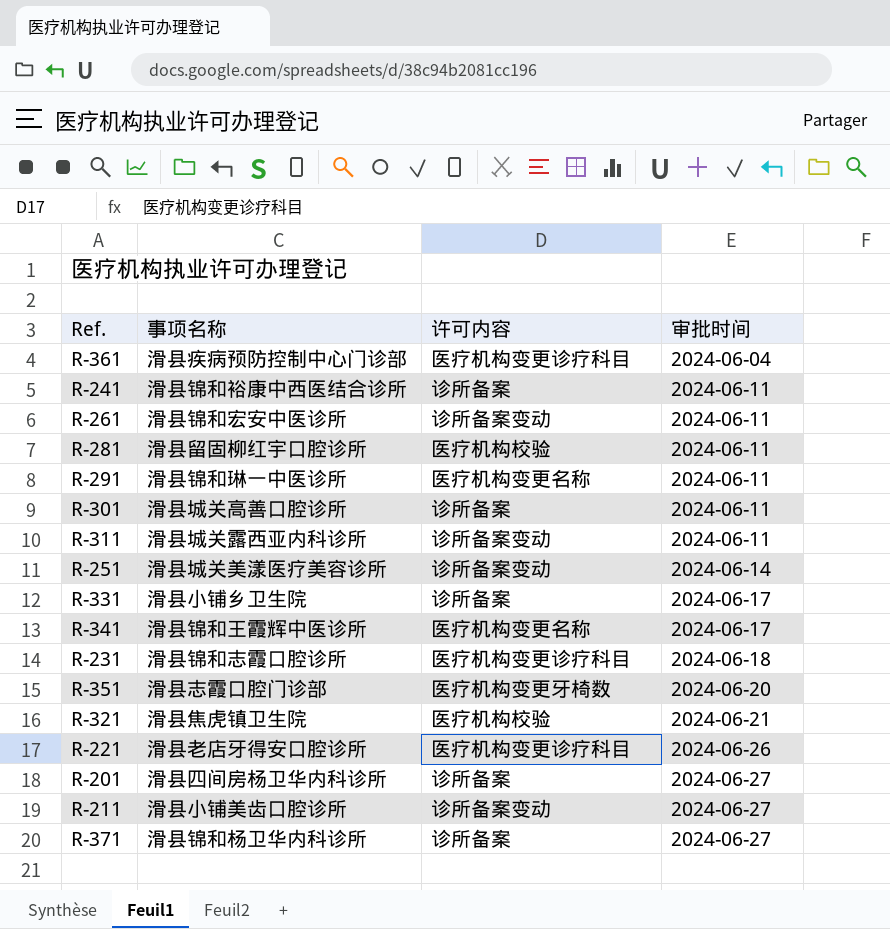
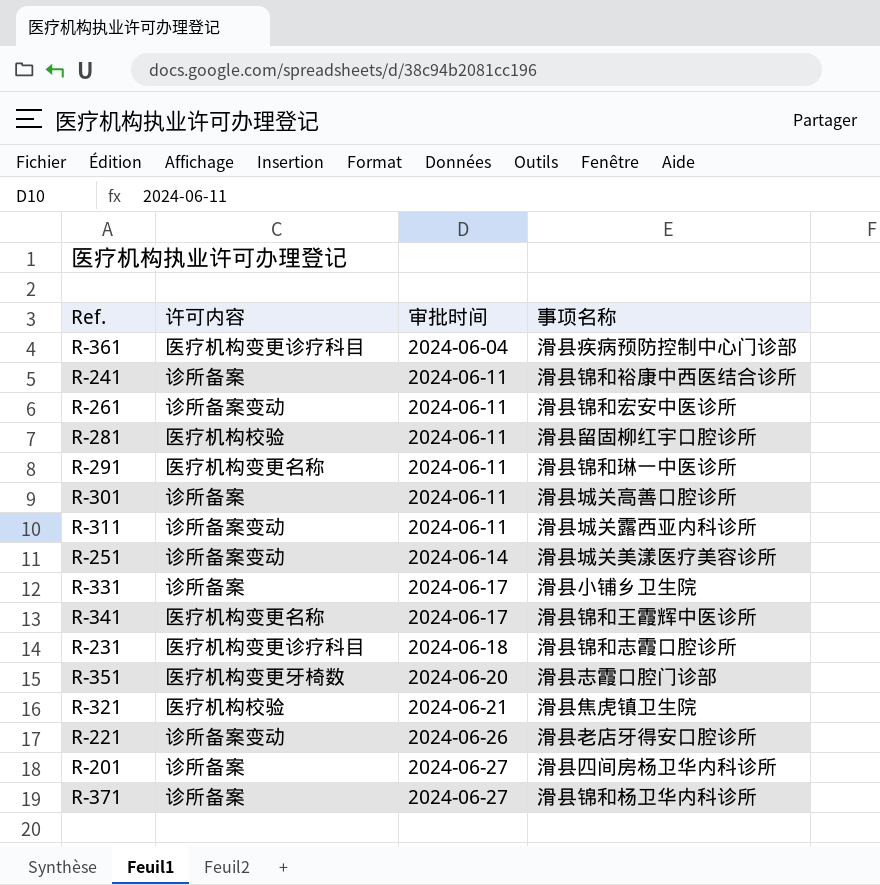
column 事项名称 | position: 2 -> 4
row R-211: 滑县小铺美齿口腔诊所 | 诊所备案变动 | 2024-06-27 -> none
R-221 | 许可内容: 医疗机构变更诊疗科目 -> 诊所备案变动

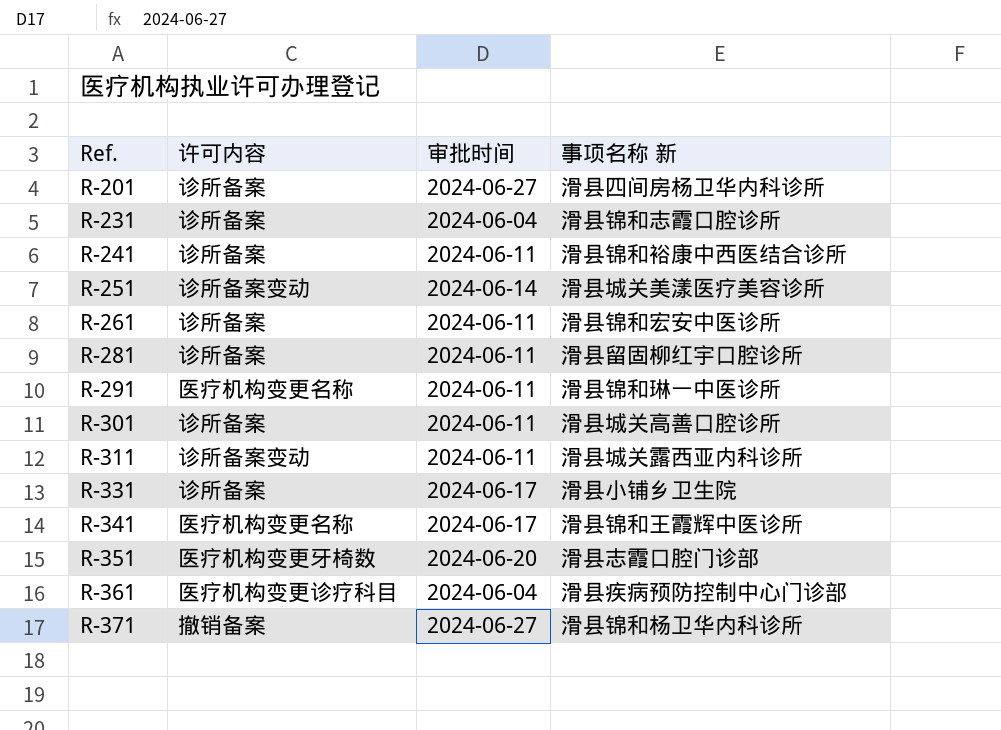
row order: 审批时间 ascending -> Ref. ascending
column name: 事项名称 -> 事项名称 新
row R-321: 医疗机构校验 | 2024-06-21 | 滑县焦虎镇卫生院 -> none
row R-221: 诊所备案变动 | 2024-06-26 | 滑县老店牙得安口腔诊所 -> none
R-231 | 许可内容: 医疗机构变更诊疗科目 -> 诊所备案
R-231 | 审批时间: 2024-06-18 -> 2024-06-04
R-261 | 许可内容: 诊所备案变动 -> 诊所备案
R-281 | 许可内容: 医疗机构校验 -> 诊所备案
R-371 | 许可内容: 诊所备案 -> 撤销备案

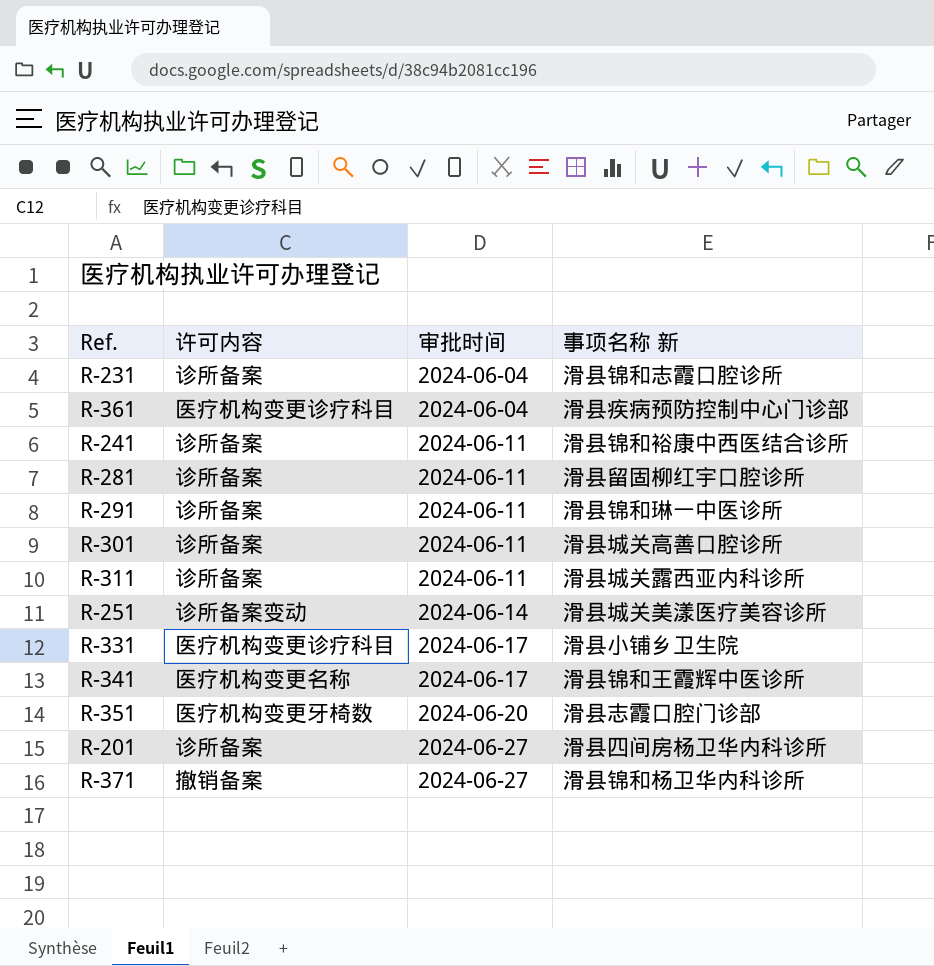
row order: Ref. ascending -> 审批时间 ascending
row R-261: 诊所备案 | 2024-06-11 | 滑县锦和宏安中医诊所 -> none
R-291 | 许可内容: 医疗机构变更名称 -> 诊所备案
R-311 | 许可内容: 诊所备案变动 -> 诊所备案
R-331 | 许可内容: 诊所备案 -> 医疗机构变更诊疗科目

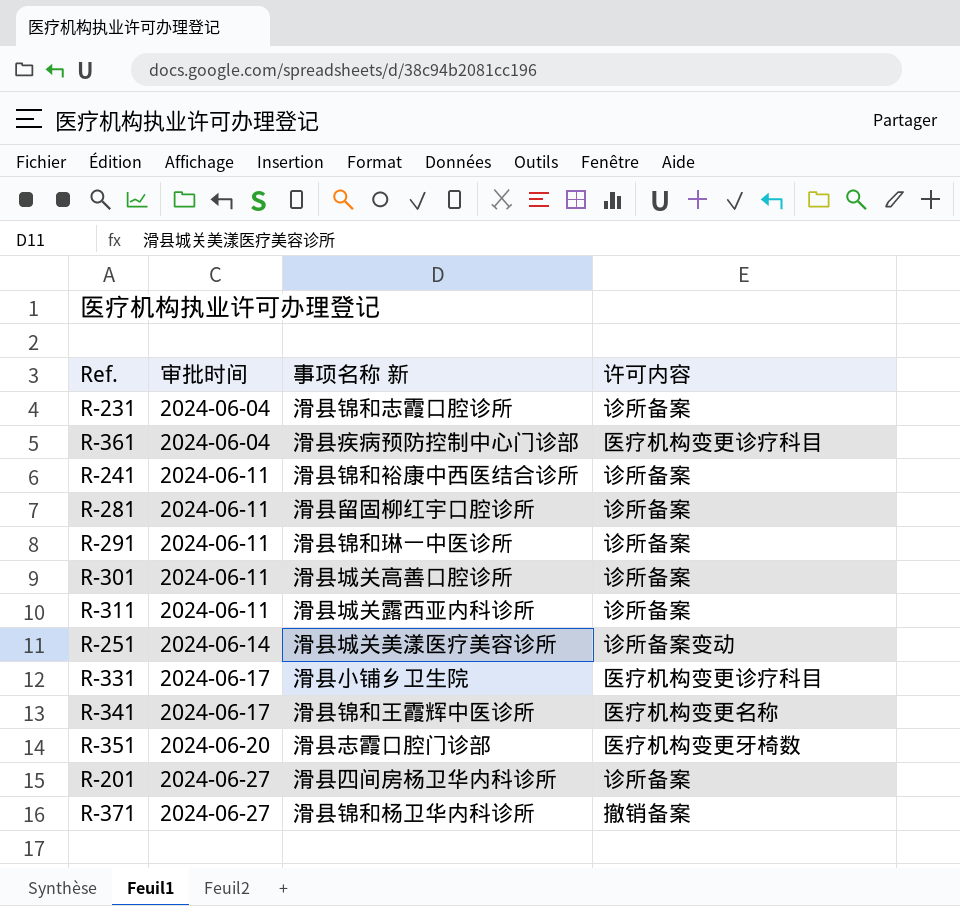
column 许可内容 | position: 2 -> 4

